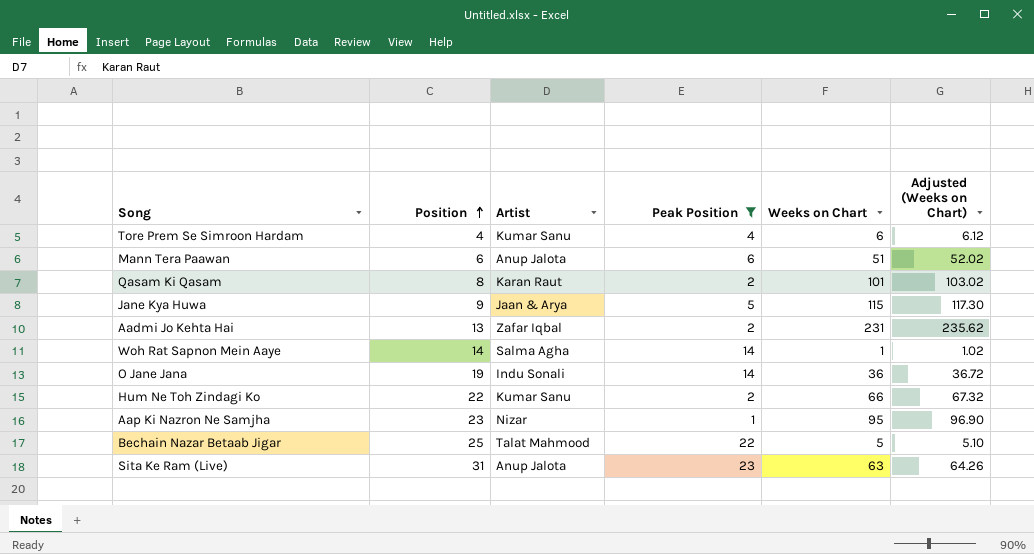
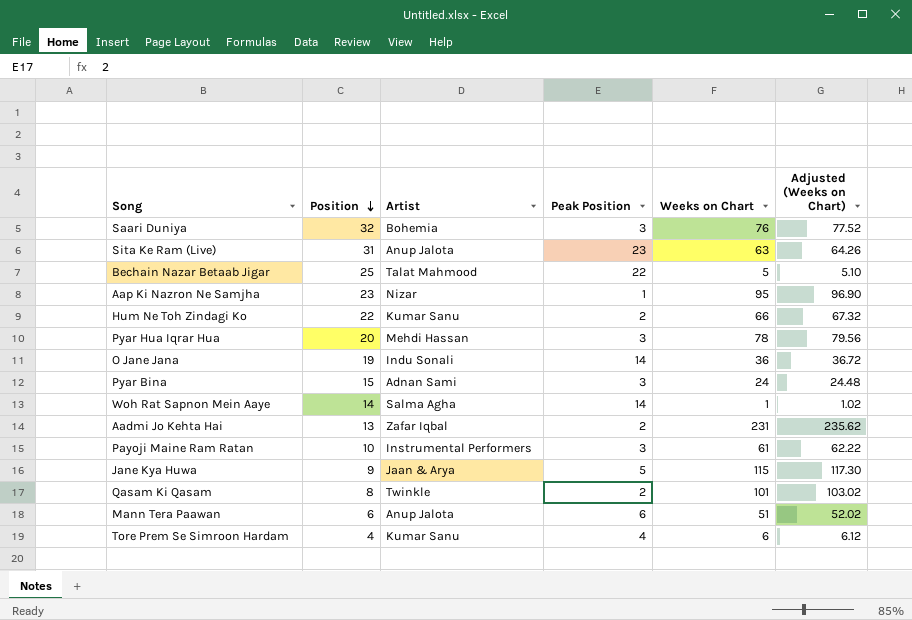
filter: Peak Position != 3 -> none
row order: Position ascending -> Position descending
Qasam Ki Qasam | Artist: Karan Raut -> Twinkle

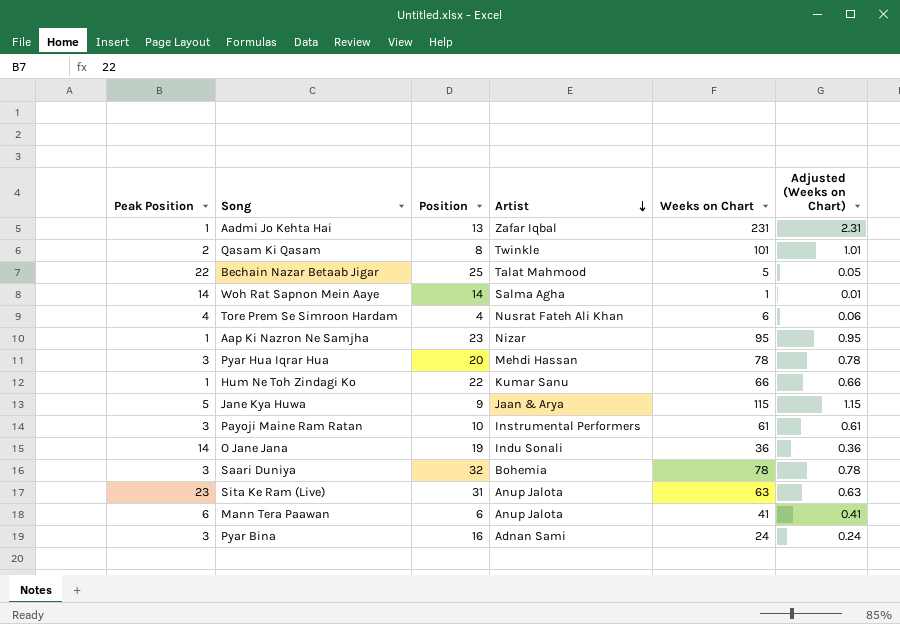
row order: Position descending -> Artist descending
column Peak Position | position: 4 -> 1
column Adjusted (Weeks on Chart) | formula: [Weeks on Chart] * 1.02 -> [Weeks on Chart] * 0.01
Aadmi Jo Kehta Hai | Peak Position: 2 -> 1
Tore Prem Se Simroon Hardam | Artist: Kumar Sanu -> Nusrat Fateh Ali Khan
Hum Ne Toh Zindagi Ko | Peak Position: 2 -> 1
Saari Duniya | Weeks on Chart: 76 -> 78
Mann Tera Paawan | Weeks on Chart: 51 -> 41
Pyar Bina | Position: 15 -> 16

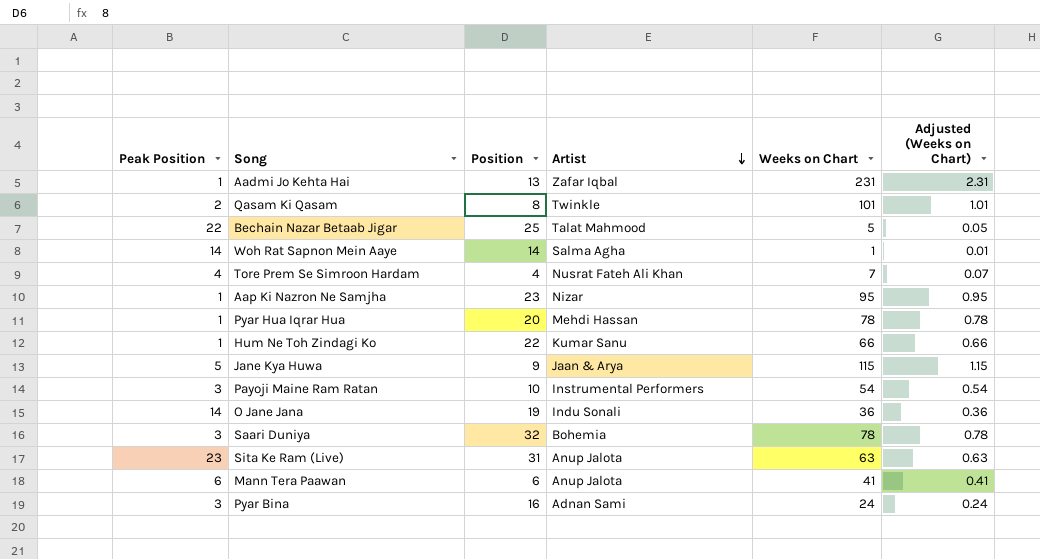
Tore Prem Se Simroon Hardam | Weeks on Chart: 6 -> 7
Tore Prem Se Simroon Hardam | Adjusted (Weeks on Chart): 0.06 -> 0.07
Pyar Hua Iqrar Hua | Peak Position: 3 -> 1
Payoji Maine Ram Ratan | Weeks on Chart: 61 -> 54
Payoji Maine Ram Ratan | Adjusted (Weeks on Chart): 0.61 -> 0.54

